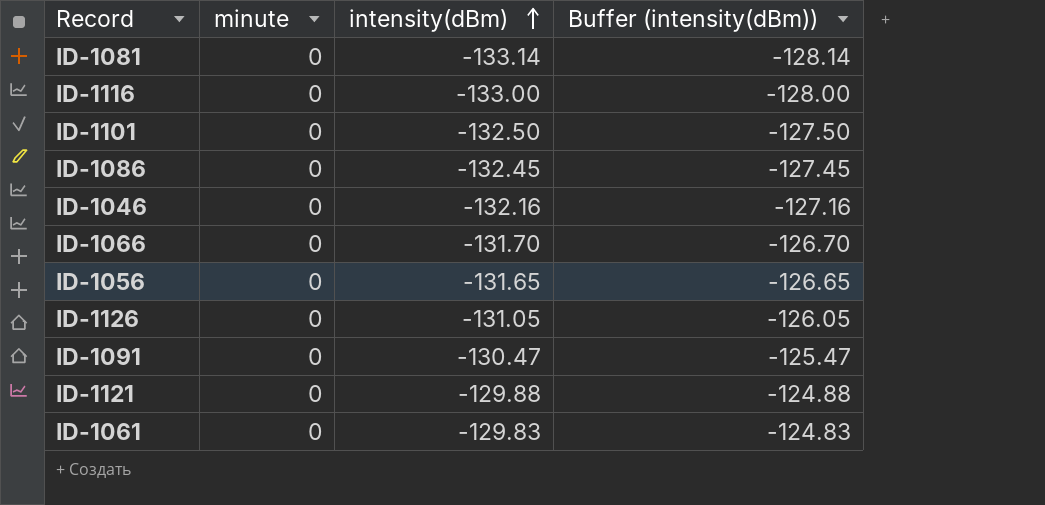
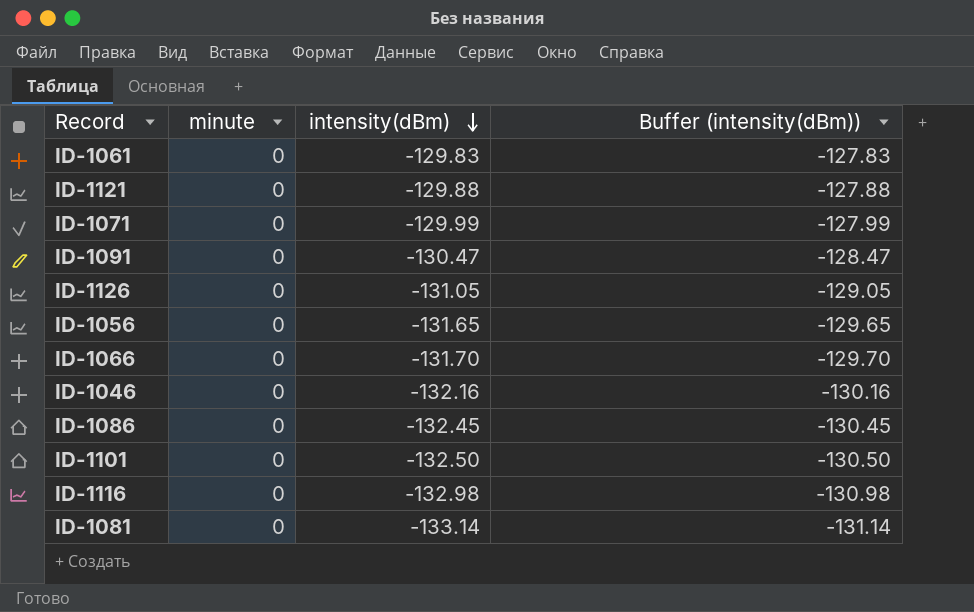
row order: intensity(dBm) ascending -> intensity(dBm) descending
column Buffer (intensity(dBm)) | formula: [intensity(dBm)] + 5 -> [intensity(dBm)] + 2
row ID-1071: none -> 0 | -129.99 | -127.99
ID-1116 | intensity(dBm): -133.00 -> -132.98

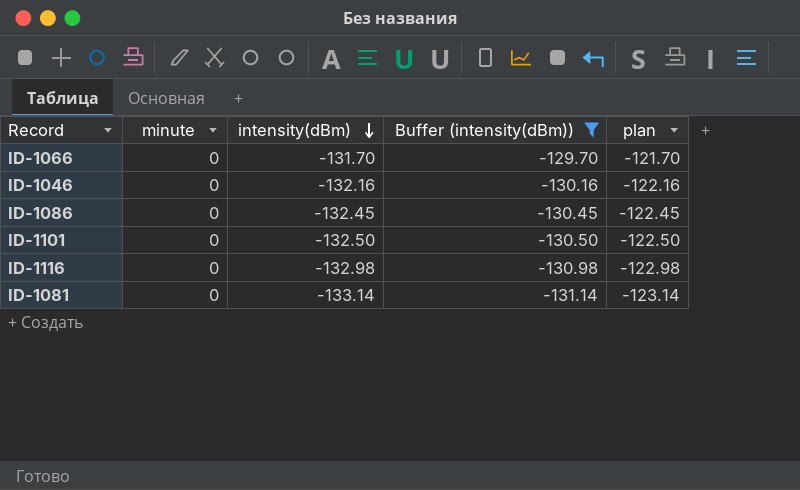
filter: none -> Buffer (intensity(dBm)) <= -129.70
column plan | formula: none -> [intensity(dBm)] + 10

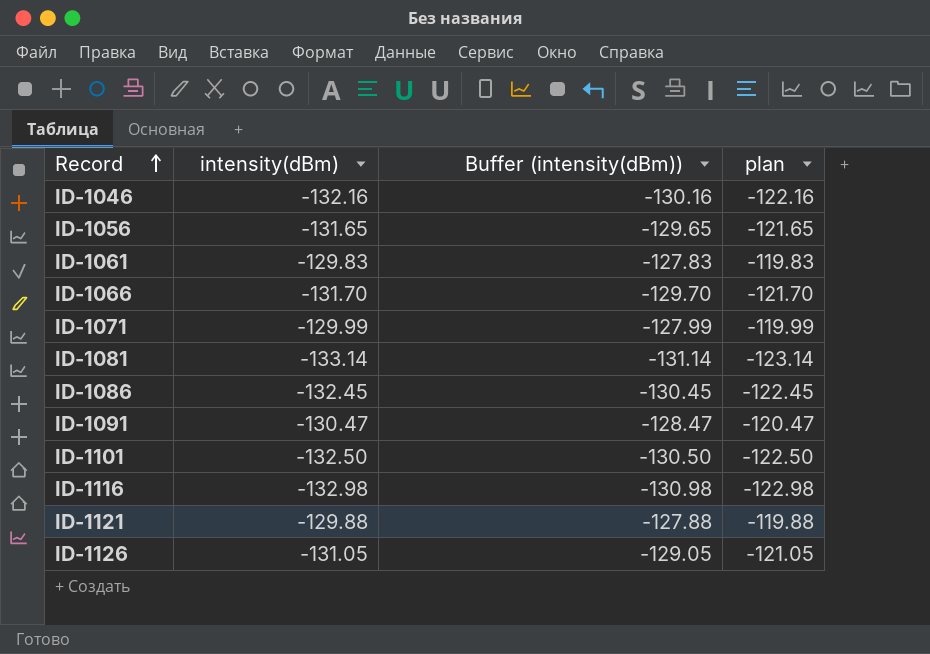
filter: Buffer (intensity(dBm)) <= -129.70 -> none
row order: intensity(dBm) descending -> Record ascending
column minute | position: 2 -> none

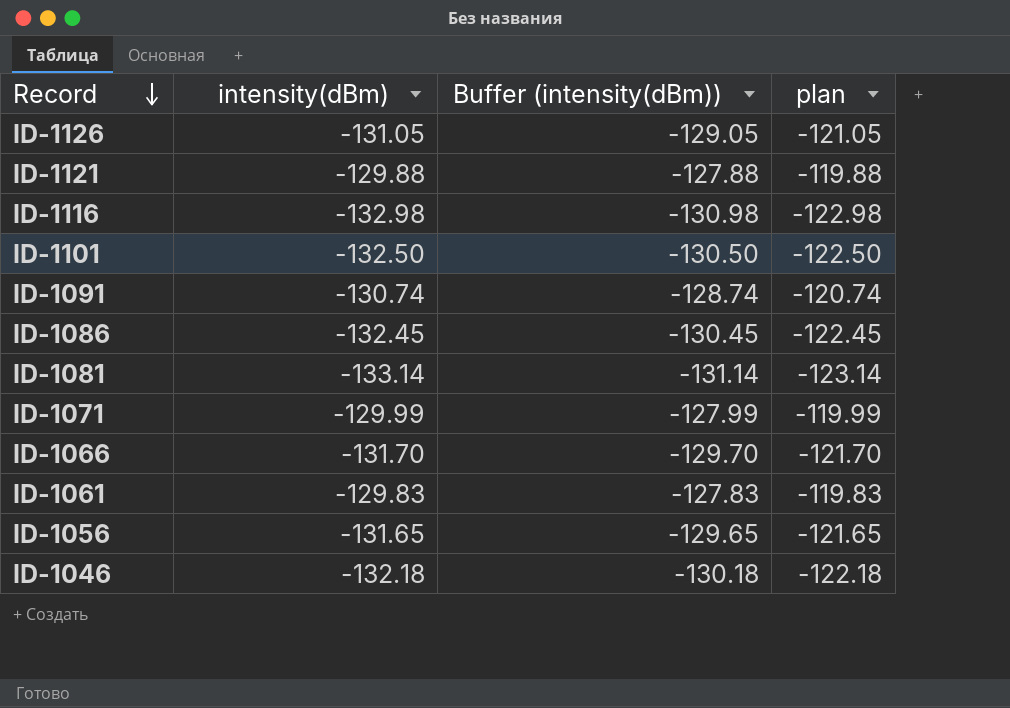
row order: Record ascending -> Record descending
ID-1091 | intensity(dBm): -130.47 -> -130.74
ID-1091 | Buffer (intensity(dBm)): -128.47 -> -128.74
ID-1091 | plan: -120.47 -> -120.74
ID-1046 | intensity(dBm): -132.16 -> -132.18
ID-1046 | Buffer (intensity(dBm)): -130.16 -> -130.18
ID-1046 | plan: -122.16 -> -122.18

